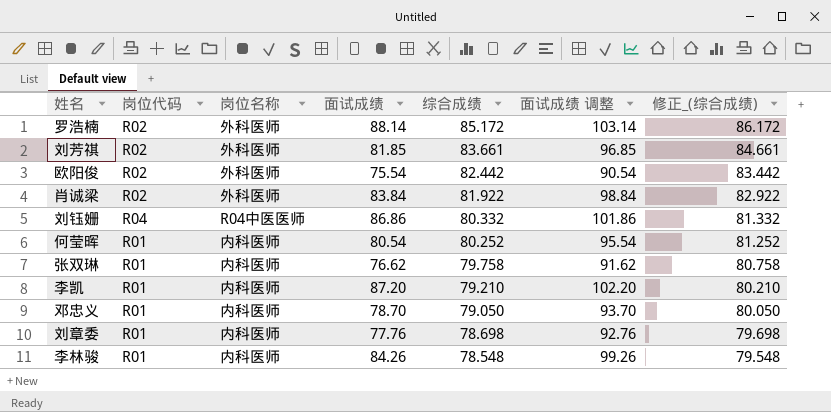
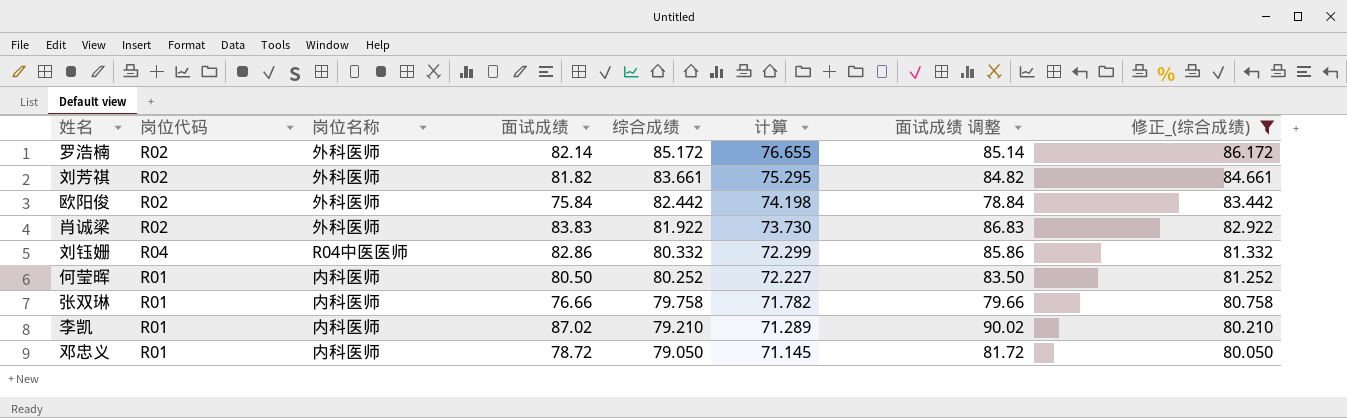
filter: none -> 修正_(综合成绩) >= 80.050
column 计算 | formula: none -> [综合成绩] * 0.9
column 面试成绩 调整 | formula: [面试成绩] + 15 -> [面试成绩] + 3
罗浩楠 | 面试成绩: 88.14 -> 82.14
刘芳祺 | 面试成绩: 81.85 -> 81.82
欧阳俊 | 面试成绩: 75.54 -> 75.84
肖诚梁 | 面试成绩: 83.84 -> 83.83
刘钰姗 | 面试成绩: 86.86 -> 82.86
何莹晖 | 面试成绩: 80.54 -> 80.50
张双琳 | 面试成绩: 76.62 -> 76.66
李凯 | 面试成绩: 87.20 -> 87.02
邓忠义 | 面试成绩: 78.70 -> 78.72

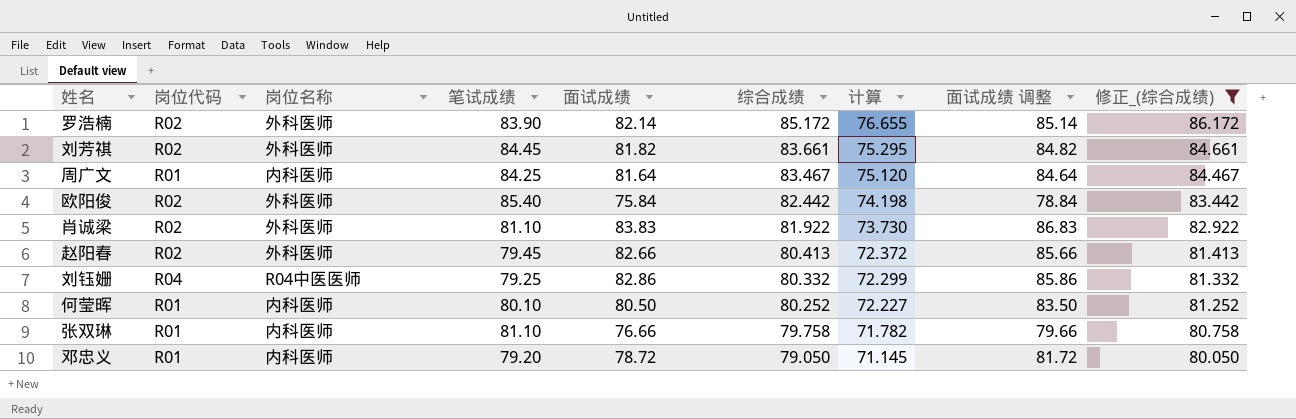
column 笔试成绩 | position: none -> 4
row 李凯: R01 | 内科医师 | 87.02 | 79.210 | 71.289 | 90.02 | 80.210 -> none
row 周广文: none -> R01 | 内科医师 | 84.25 | 81.64 | 83.467 | 75.120 | 84.64 | 84.467
row 赵阳春: none -> R02 | 外科医师 | 79.45 | 82.66 | 80.413 | 72.372 | 85.66 | 81.413

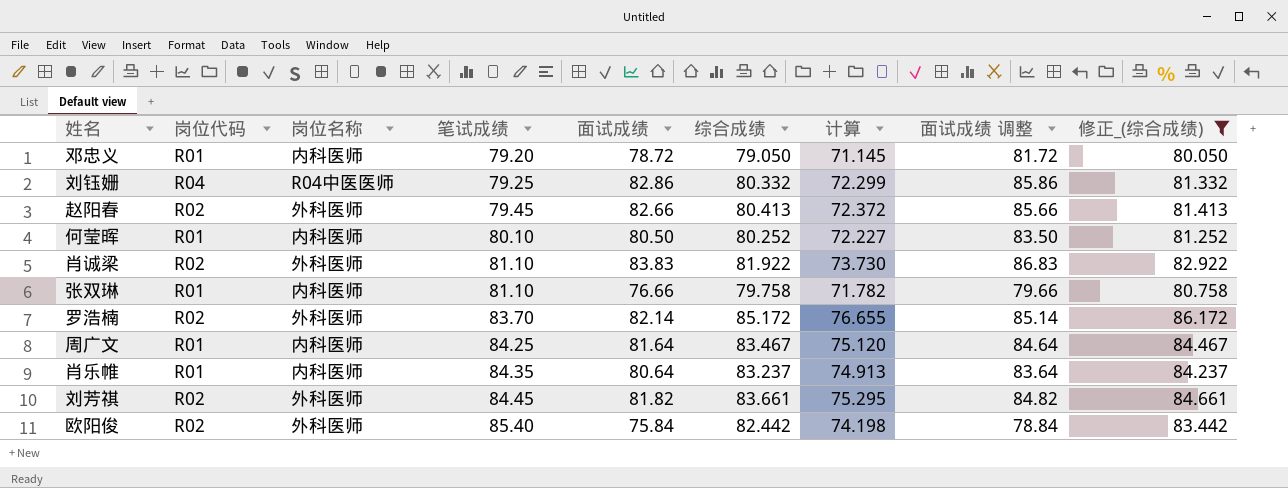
row order: 综合成绩 descending -> 笔试成绩 ascending
罗浩楠 | 笔试成绩: 83.90 -> 83.70
row 肖乐帷: none -> R01 | 内科医师 | 84.35 | 80.64 | 83.237 | 74.913 | 83.64 | 84.237

